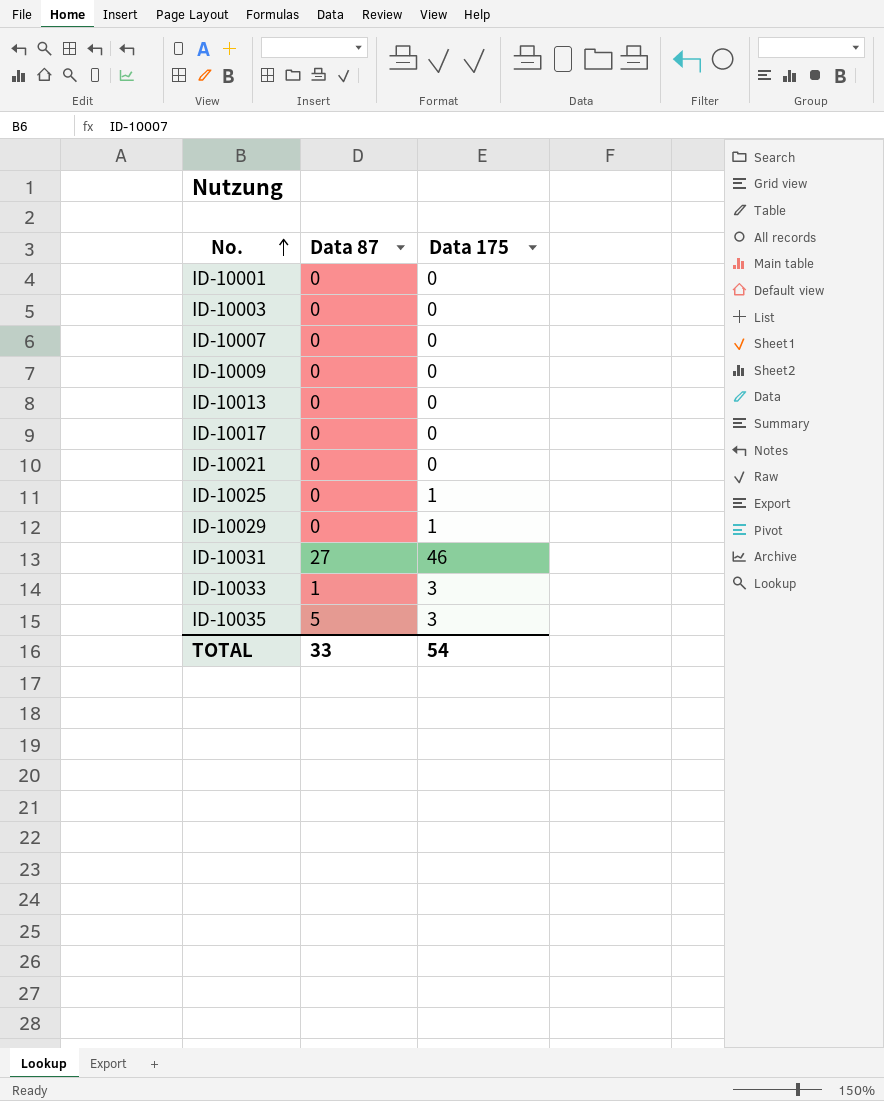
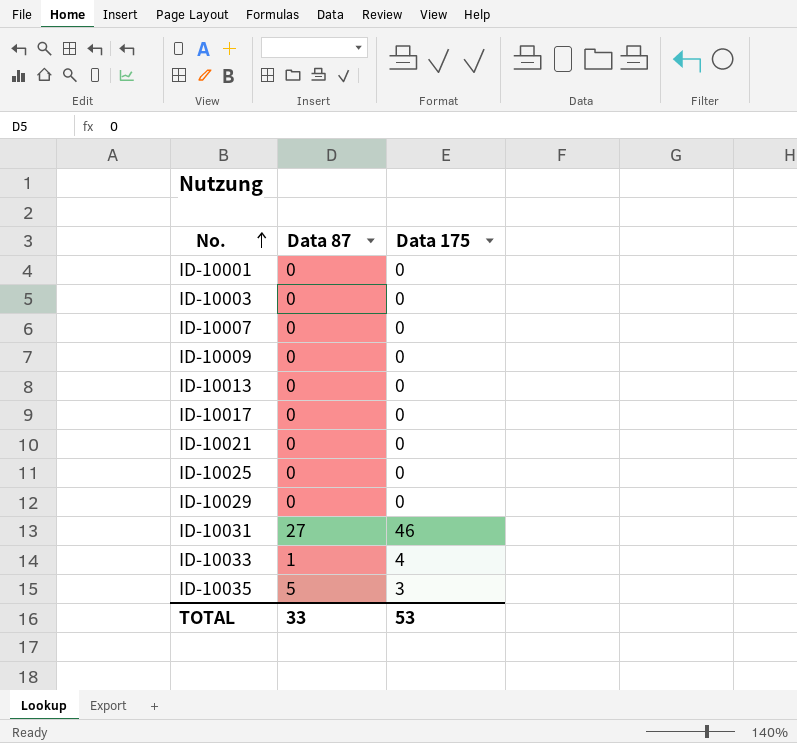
ID-10025 | Data 175: 1 -> 0
ID-10029 | Data 175: 1 -> 0
ID-10033 | Data 175: 3 -> 4
TOTAL | Data 175: 54 -> 53

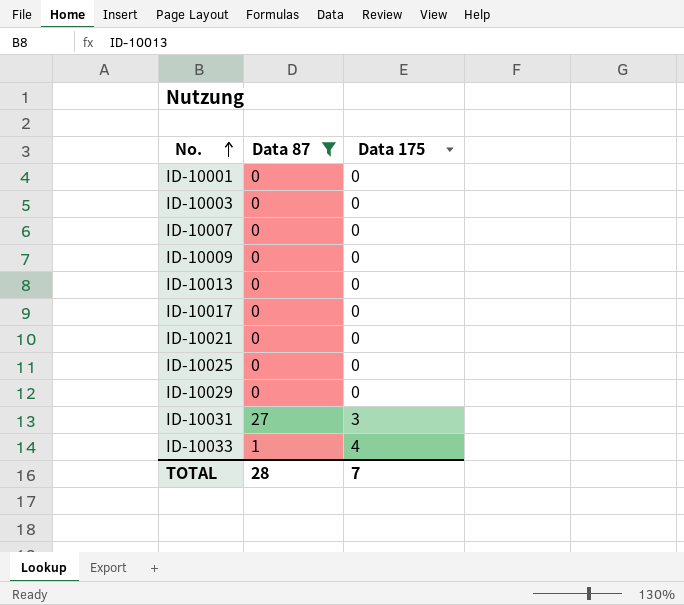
filter: none -> Data 87 != 5
ID-10031 | Data 175: 46 -> 3
TOTAL | Data 87: 33 -> 28
TOTAL | Data 175: 53 -> 7

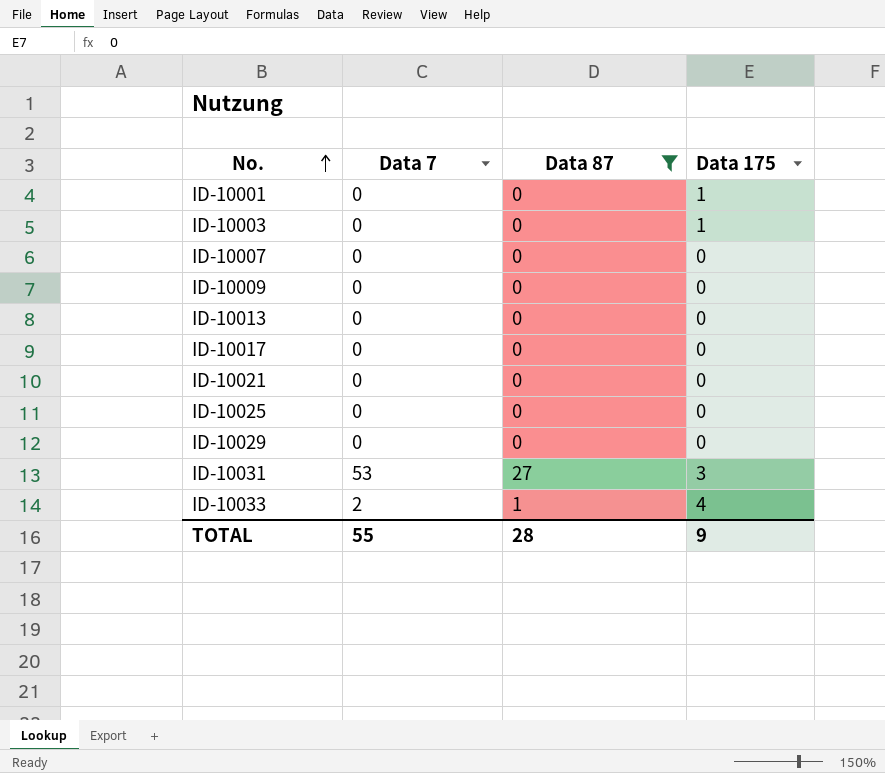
column Data 7 | position: none -> 2
ID-10001 | Data 175: 0 -> 1
ID-10003 | Data 175: 0 -> 1
TOTAL | Data 175: 7 -> 9

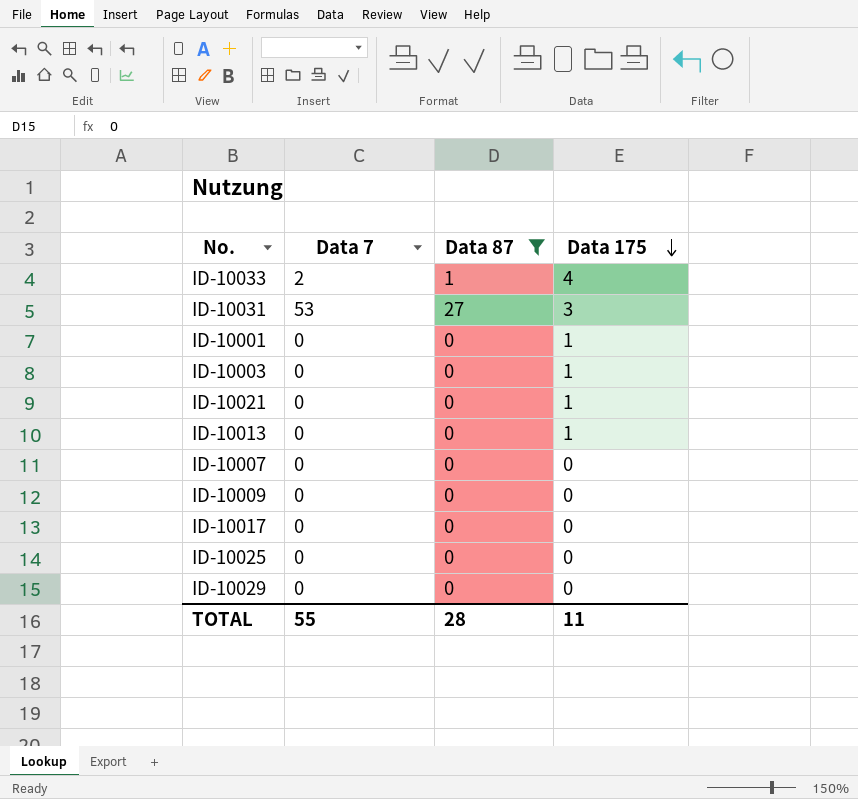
row order: No. ascending -> Data 175 descending
ID-10021 | Data 175: 0 -> 1
ID-10013 | Data 175: 0 -> 1
TOTAL | Data 175: 9 -> 11

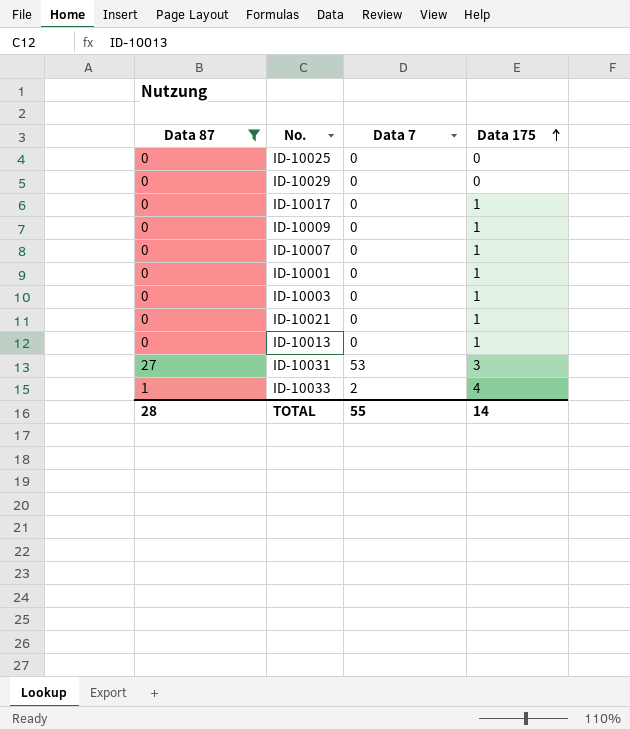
row order: Data 175 descending -> Data 175 ascending
column Data 87 | position: 3 -> 1
ID-10017 | Data 175: 0 -> 1
ID-10009 | Data 175: 0 -> 1
ID-10007 | Data 175: 0 -> 1
TOTAL | Data 175: 11 -> 14

